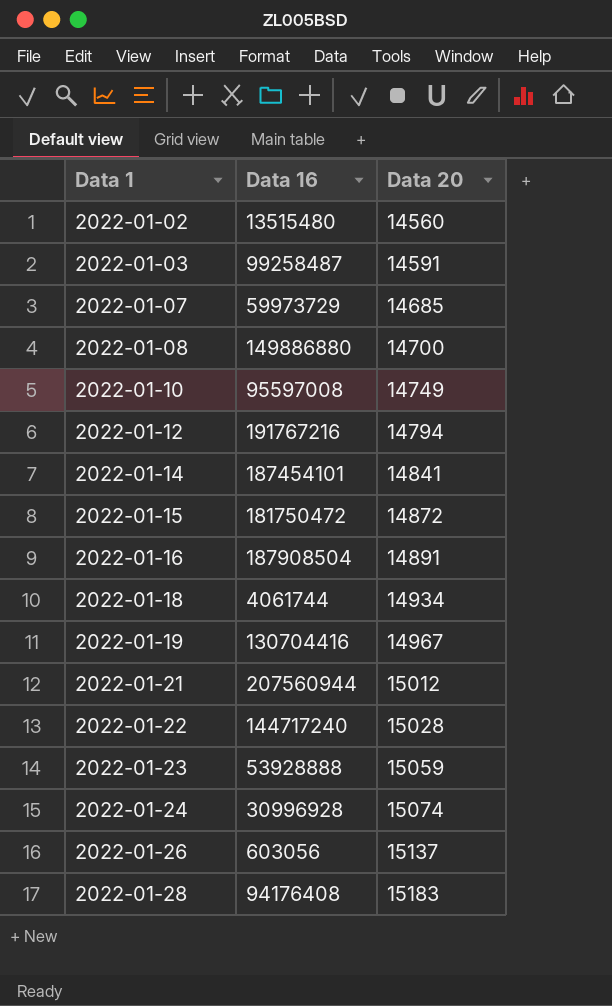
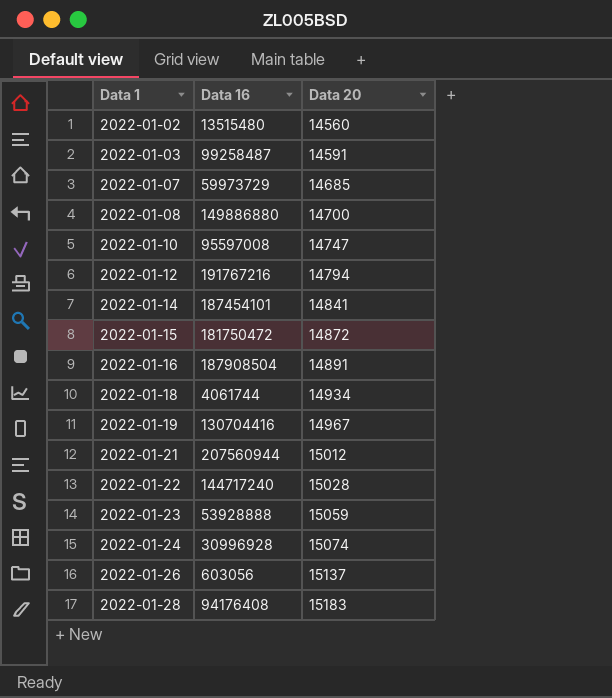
2022-01-10 | Data 20: 14749 -> 14747

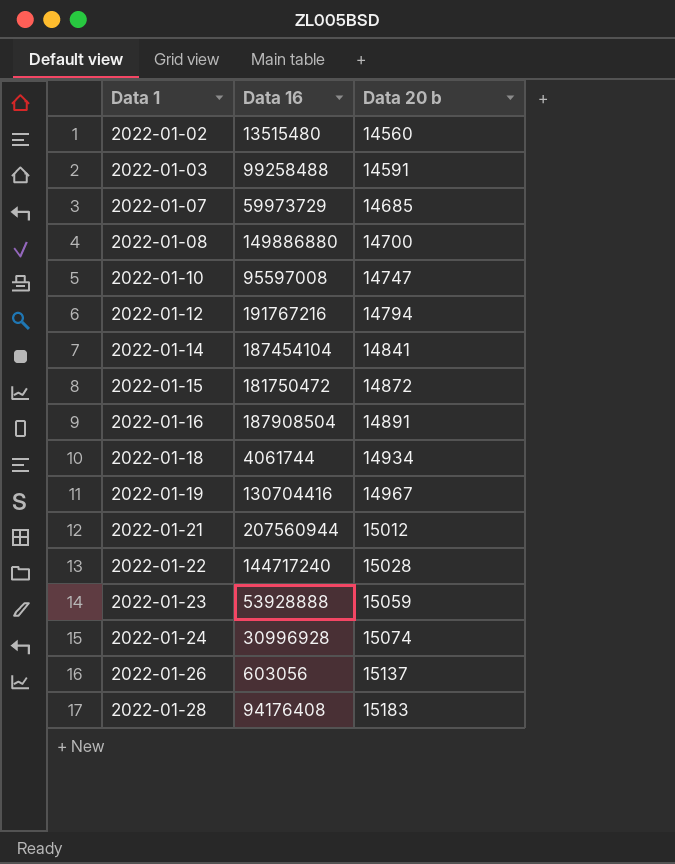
column name: Data 20 -> Data 20 b
2022-01-03 | Data 16: 99258487 -> 99258488
2022-01-14 | Data 16: 187454101 -> 187454104

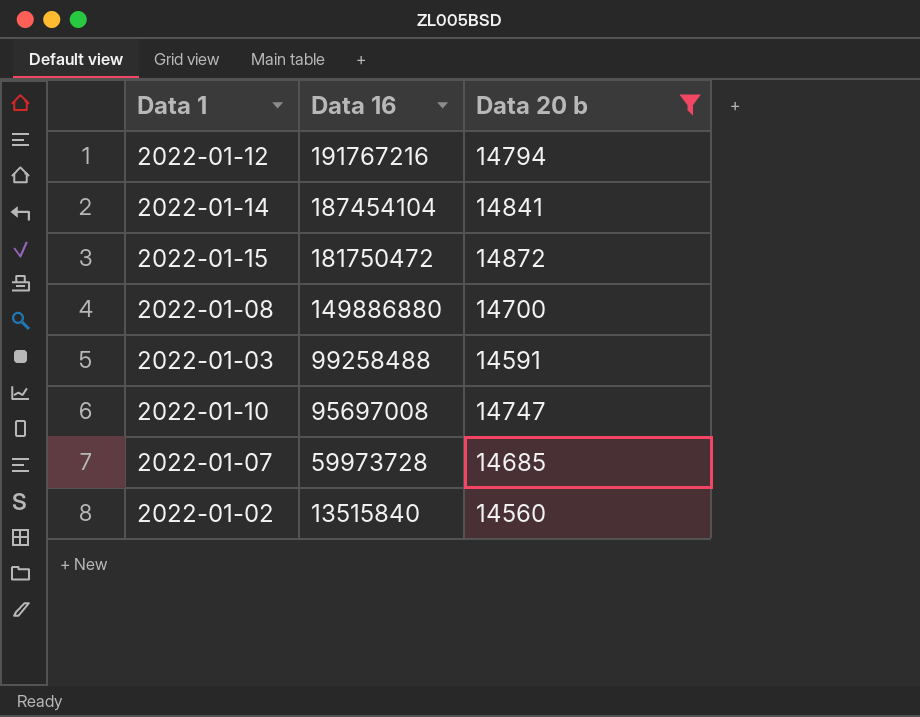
filter: none -> Data 20 b <= 14872
row order: Data 1 ascending -> Data 16 descending
2022-01-10 | Data 16: 95597008 -> 95697008
2022-01-07 | Data 16: 59973729 -> 59973728
2022-01-02 | Data 16: 13515480 -> 13515840

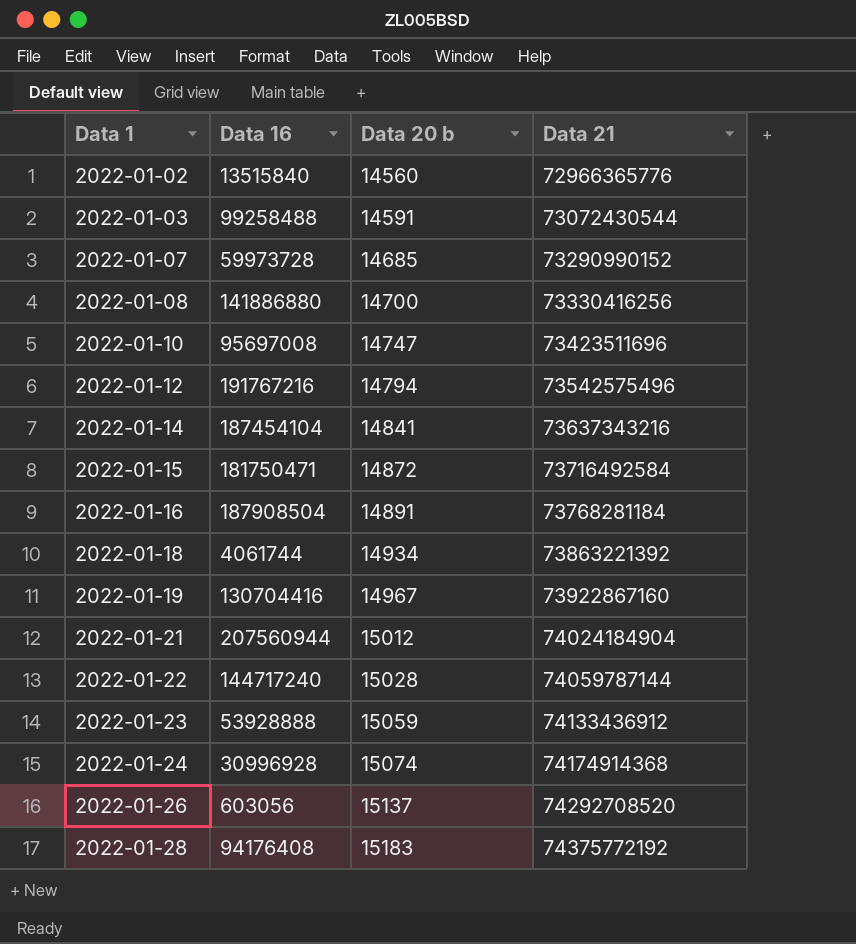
filter: Data 20 b <= 14872 -> none
row order: Data 16 descending -> Data 1 ascending
column Data 21 | position: none -> 4
2022-01-08 | Data 16: 149886880 -> 141886880
2022-01-15 | Data 16: 181750472 -> 181750471

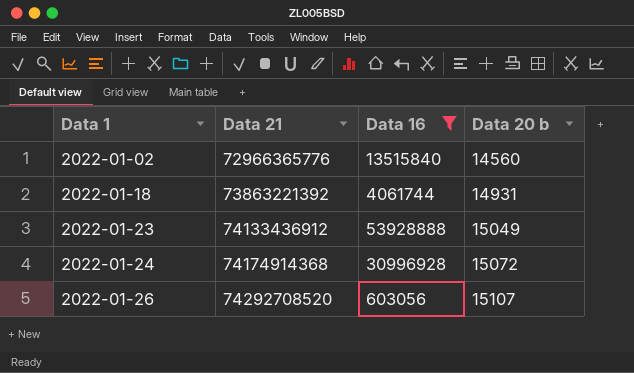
filter: none -> Data 16 <= 53928888
column Data 21 | position: 4 -> 2
2022-01-18 | Data 20 b: 14934 -> 14931
2022-01-23 | Data 20 b: 15059 -> 15049
2022-01-24 | Data 20 b: 15074 -> 15072
2022-01-26 | Data 20 b: 15137 -> 15107

